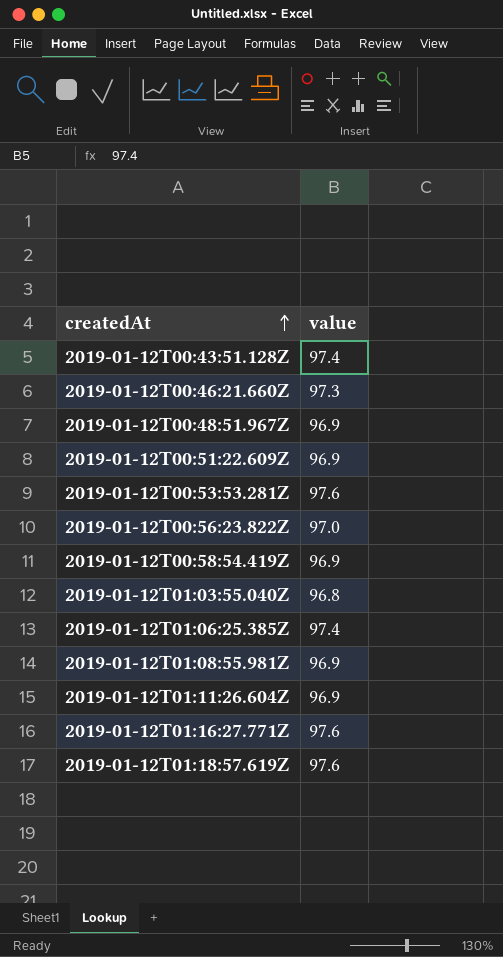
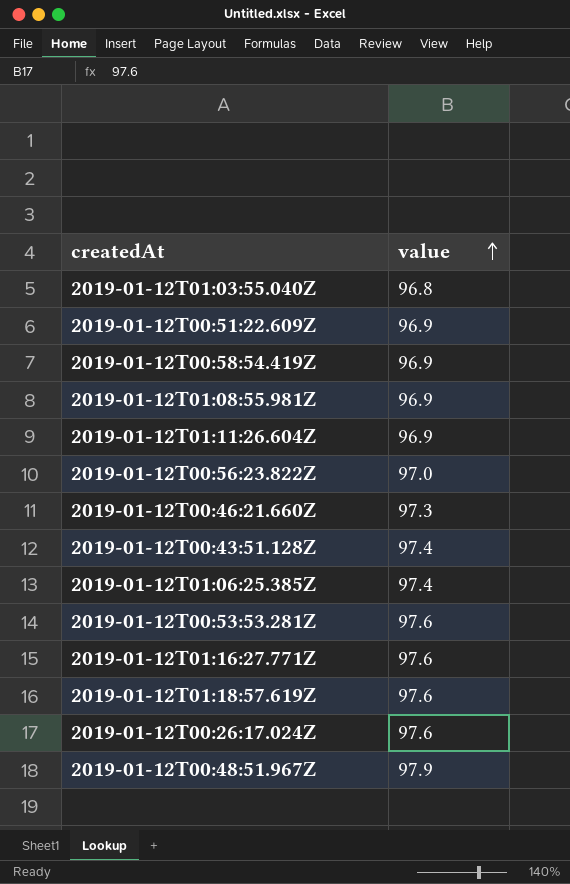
row order: createdAt ascending -> value ascending
row 2019-01-12T00:26:17.024Z: none -> 97.6
2019-01-12T00:48:51.967Z | value: 96.9 -> 97.9

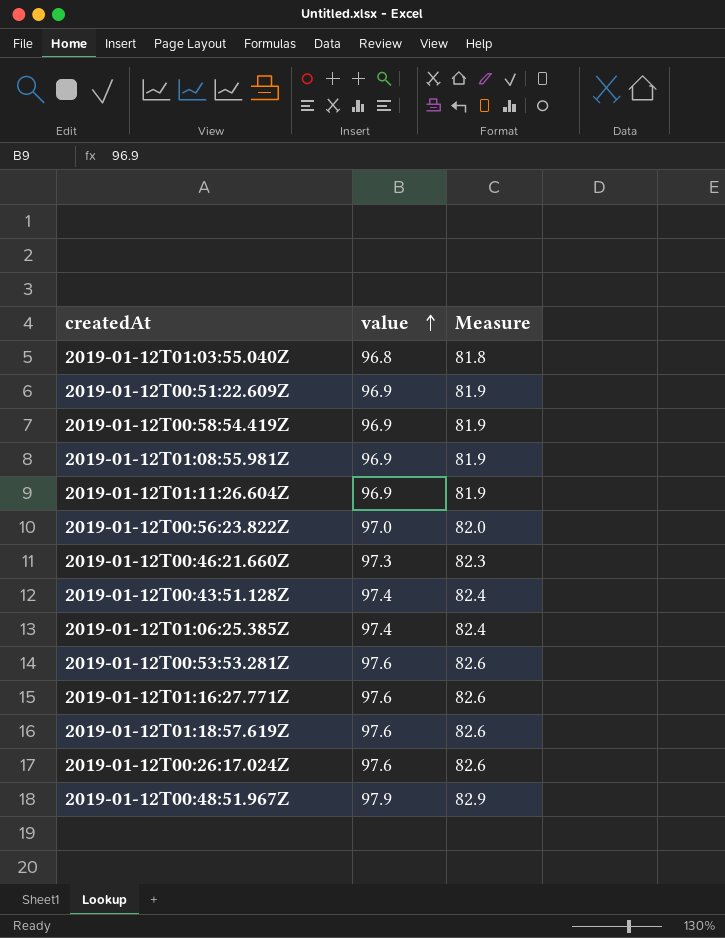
column Measure | formula: none -> [value] - 15

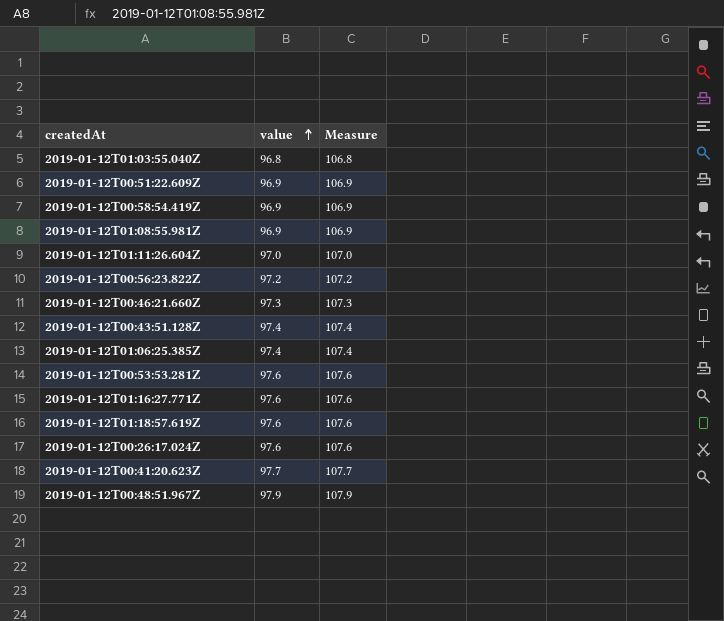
column Measure | formula: [value] - 15 -> [value] + 10
2019-01-12T01:11:26.604Z | value: 96.9 -> 97.0
2019-01-12T00:56:23.822Z | value: 97.0 -> 97.2
row 2019-01-12T00:41:20.623Z: none -> 97.7 | 107.7

